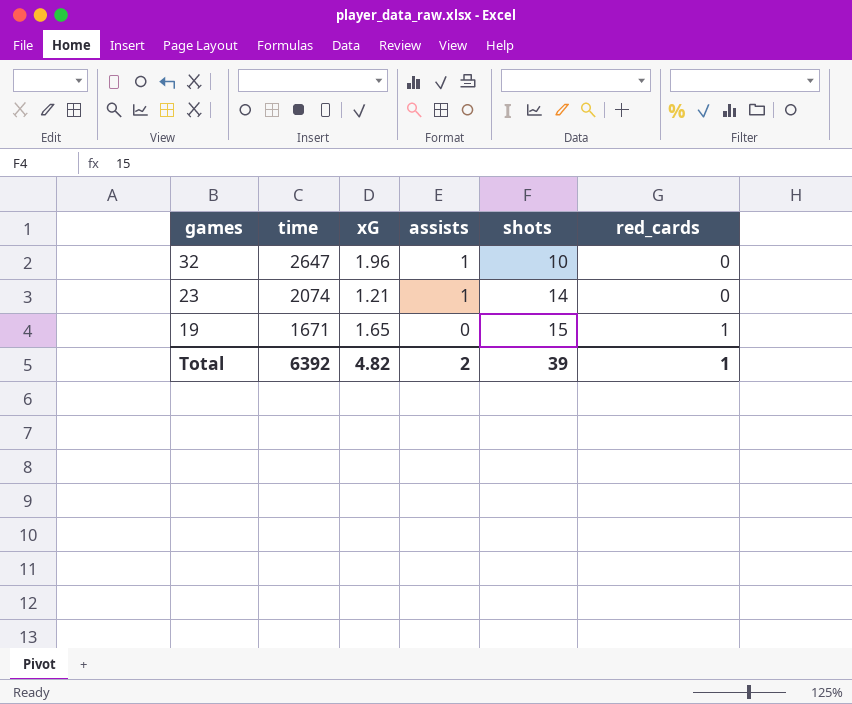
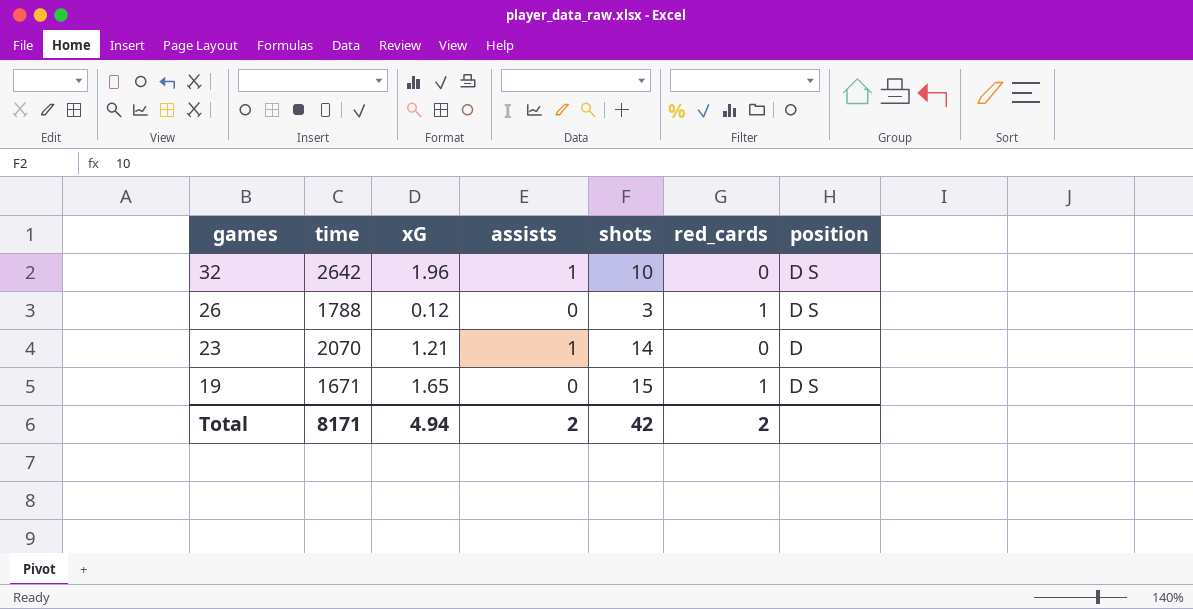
column position | position: none -> 7
32 | time: 2647 -> 2642
row 26: none -> 1788 | 0.12 | 0 | 3 | 1 | D S
23 | time: 2074 -> 2070
Total | time: 6392 -> 8171
Total | xG: 4.82 -> 4.94
Total | shots: 39 -> 42
Total | red_cards: 1 -> 2

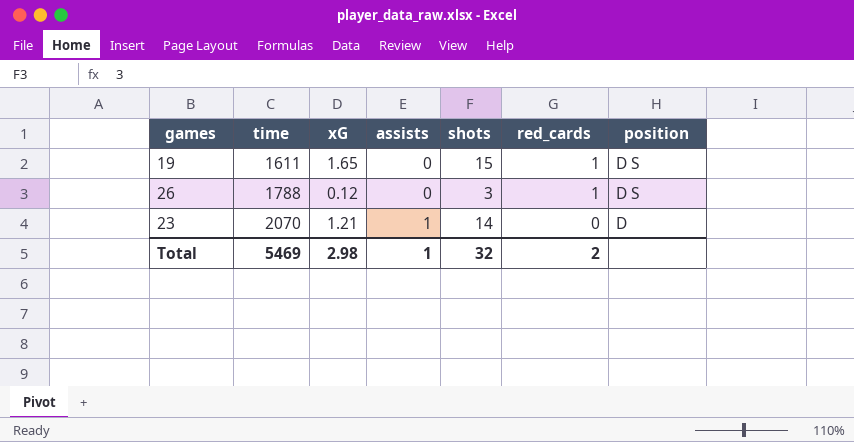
row order: games descending -> time ascending
row 32: 2642 | 1.96 | 1 | 10 | 0 | D S -> none
19 | time: 1671 -> 1611
Total | time: 8171 -> 5469
Total | xG: 4.94 -> 2.98
Total | assists: 2 -> 1
Total | shots: 42 -> 32

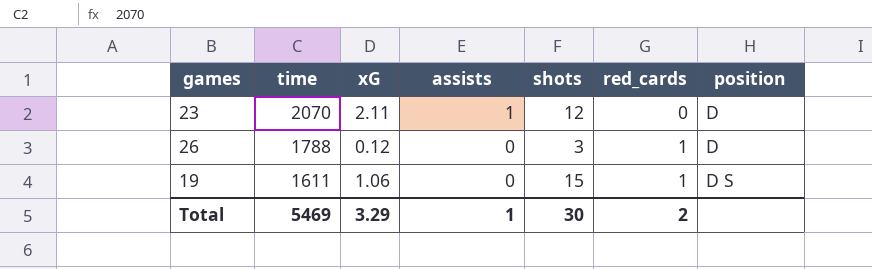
row order: time ascending -> time descending
23 | xG: 1.21 -> 2.11
23 | shots: 14 -> 12
26 | position: D S -> D
19 | xG: 1.65 -> 1.06
Total | xG: 2.98 -> 3.29
Total | shots: 32 -> 30

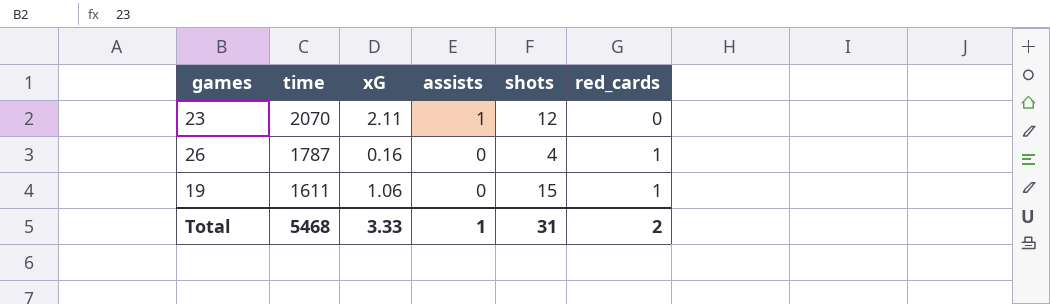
column position | position: 7 -> none
26 | time: 1788 -> 1787
26 | xG: 0.12 -> 0.16
26 | shots: 3 -> 4
Total | time: 5469 -> 5468
Total | xG: 3.29 -> 3.33
Total | shots: 30 -> 31

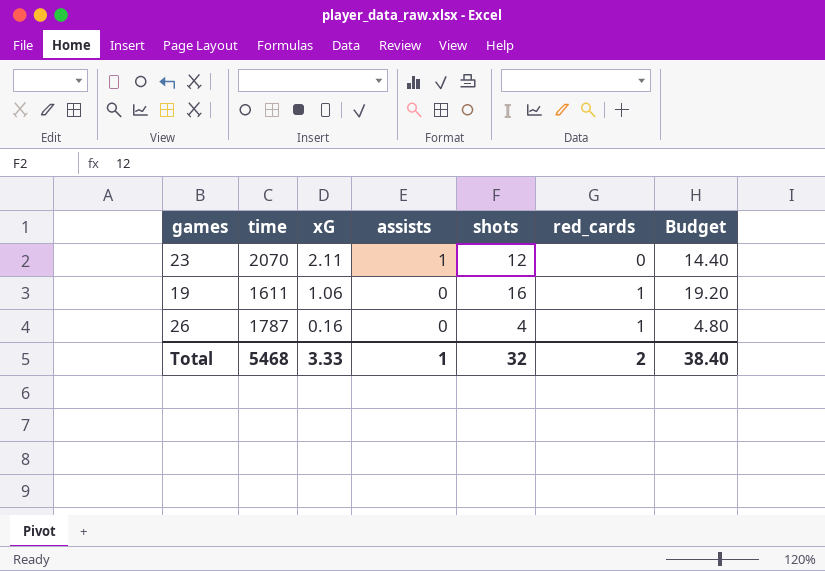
row order: time descending -> xG descending
column Budget | formula: none -> [shots] * 1.2
19 | shots: 15 -> 16
Total | shots: 31 -> 32

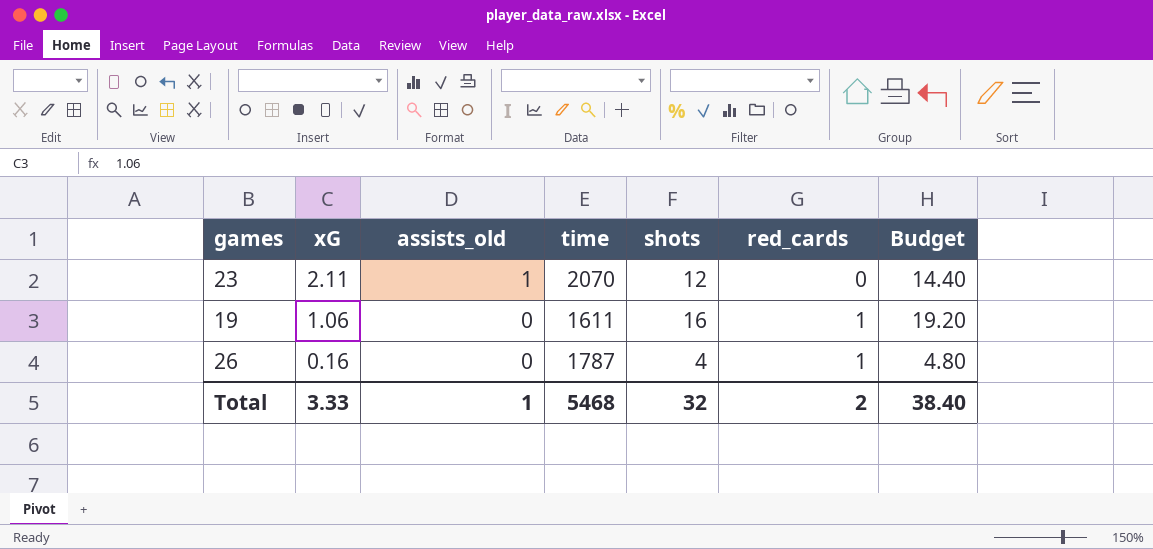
column name: assists -> assists_old
column time | position: 2 -> 4

